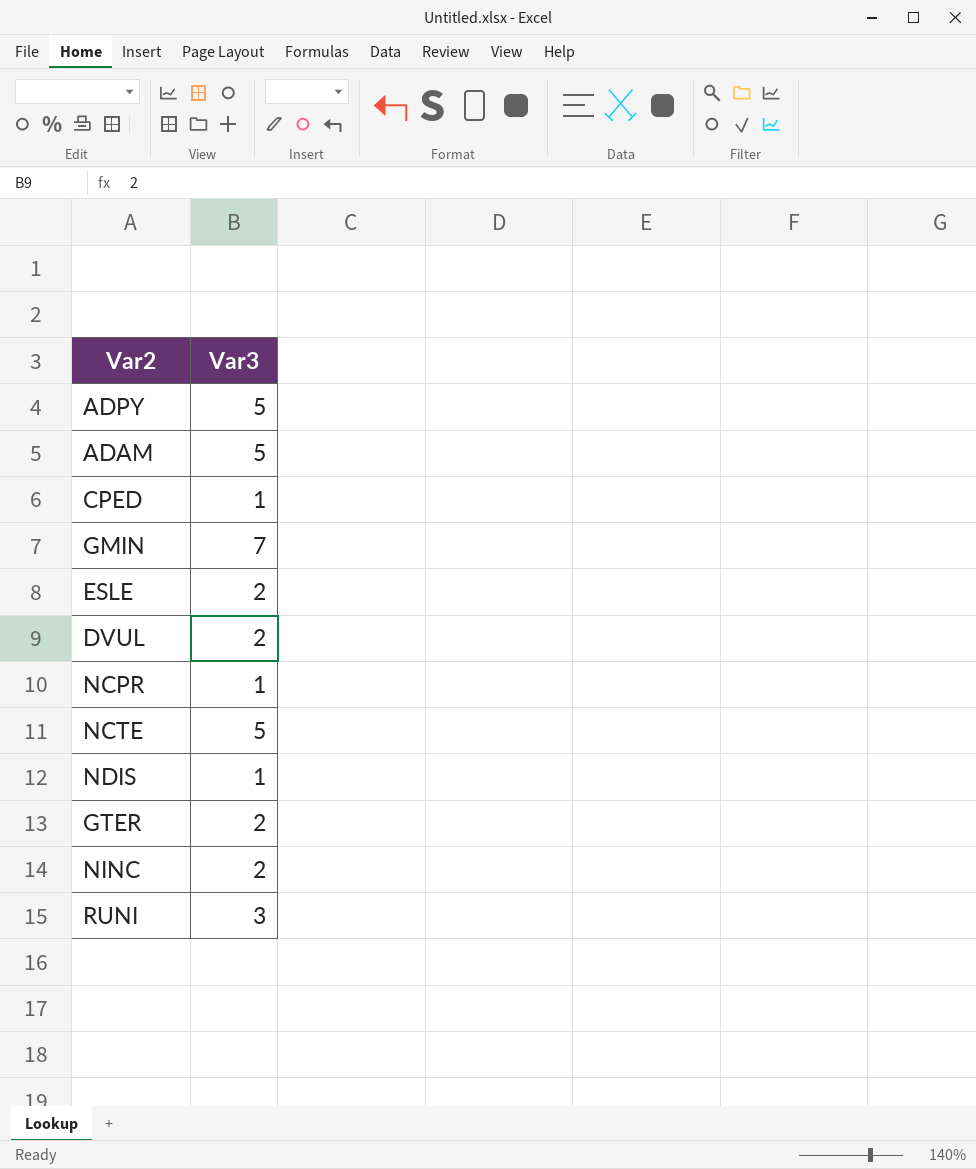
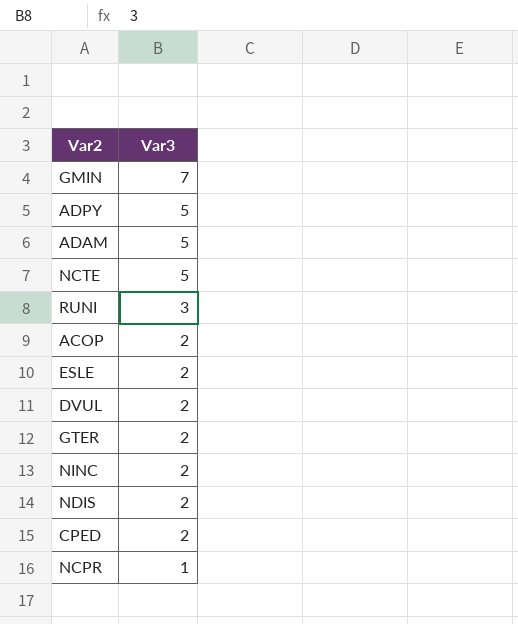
row order: none -> Var3 descending
row ACOP: none -> 2
NDIS | Var3: 1 -> 2
CPED | Var3: 1 -> 2

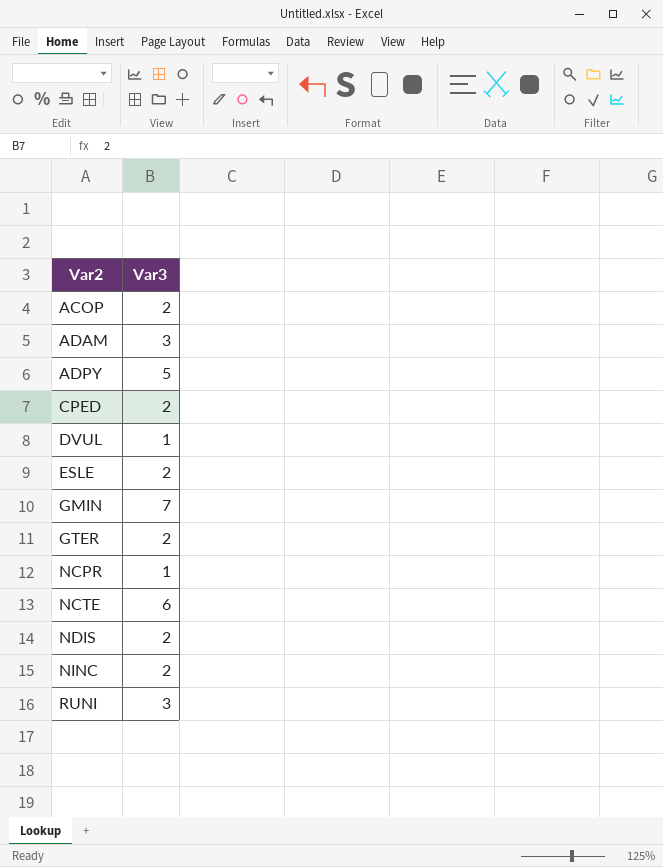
row order: Var3 descending -> Var2 ascending
ADAM | Var3: 5 -> 3
DVUL | Var3: 2 -> 1
NCTE | Var3: 5 -> 6

